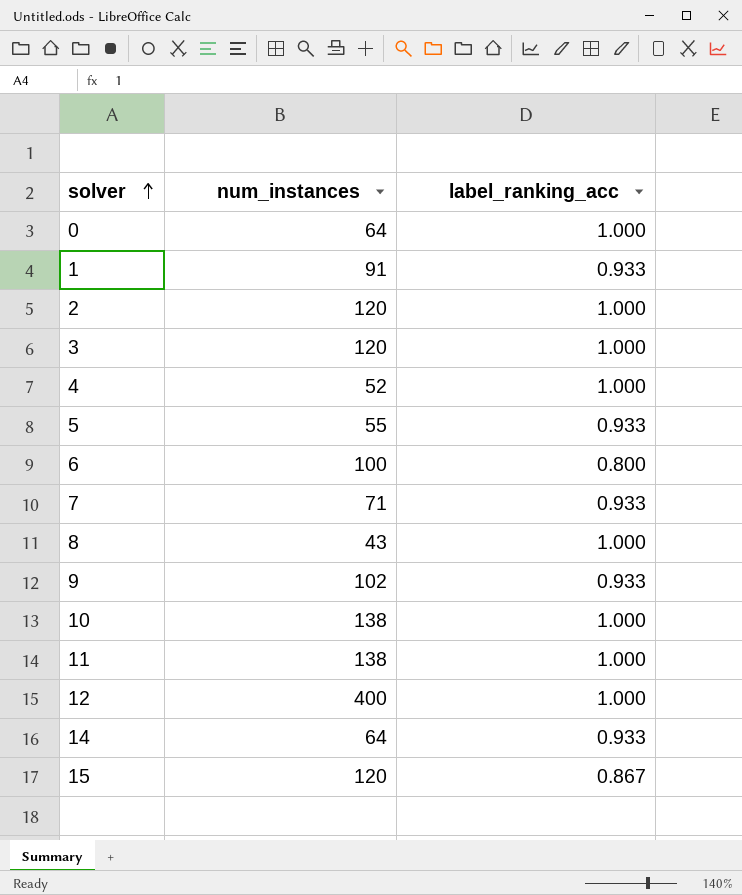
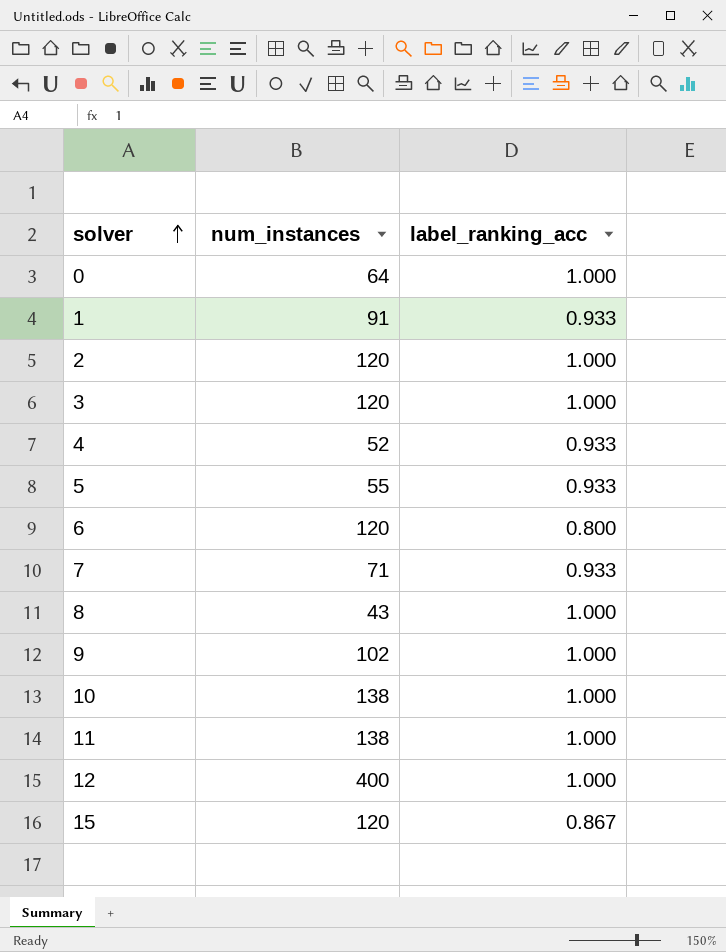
row 14: 64 | 0.933 -> none
4 | label_ranking_acc: 1.000 -> 0.933
6 | num_instances: 100 -> 120
9 | label_ranking_acc: 0.933 -> 1.000

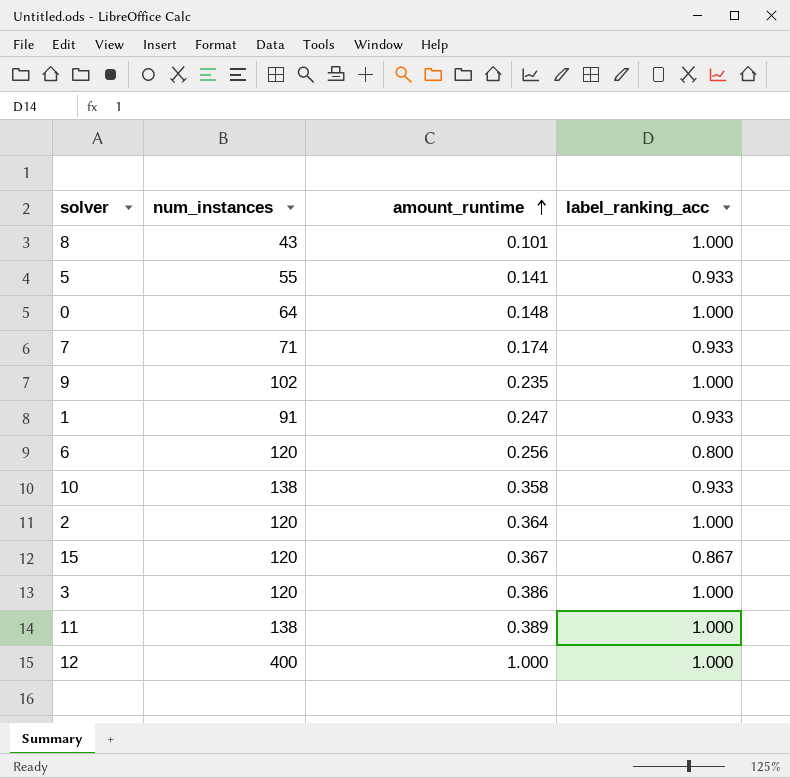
row order: solver ascending -> amount_runtime ascending
column amount_runtime | position: none -> 3
row 4: 52 | 0.933 -> none
10 | label_ranking_acc: 1.000 -> 0.933

